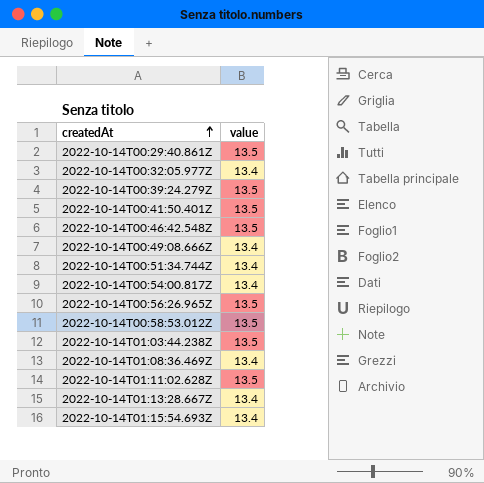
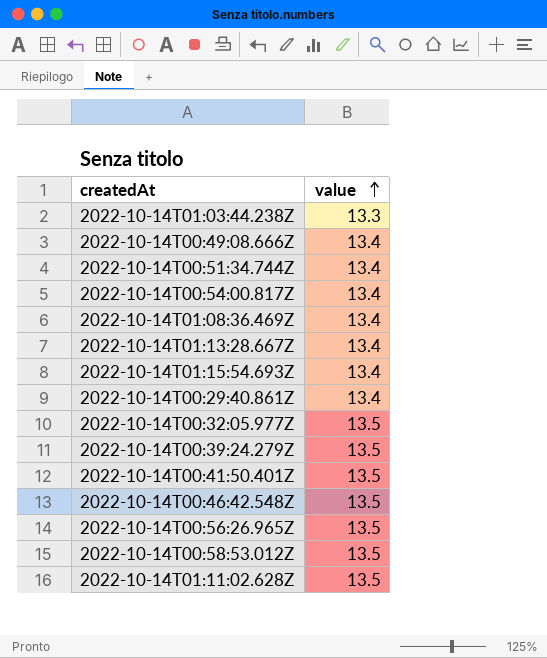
row order: createdAt ascending -> value ascending
2022-10-14T01:03:44.238Z | value: 13.5 -> 13.3
2022-10-14T00:29:40.861Z | value: 13.5 -> 13.4
2022-10-14T00:32:05.977Z | value: 13.4 -> 13.5

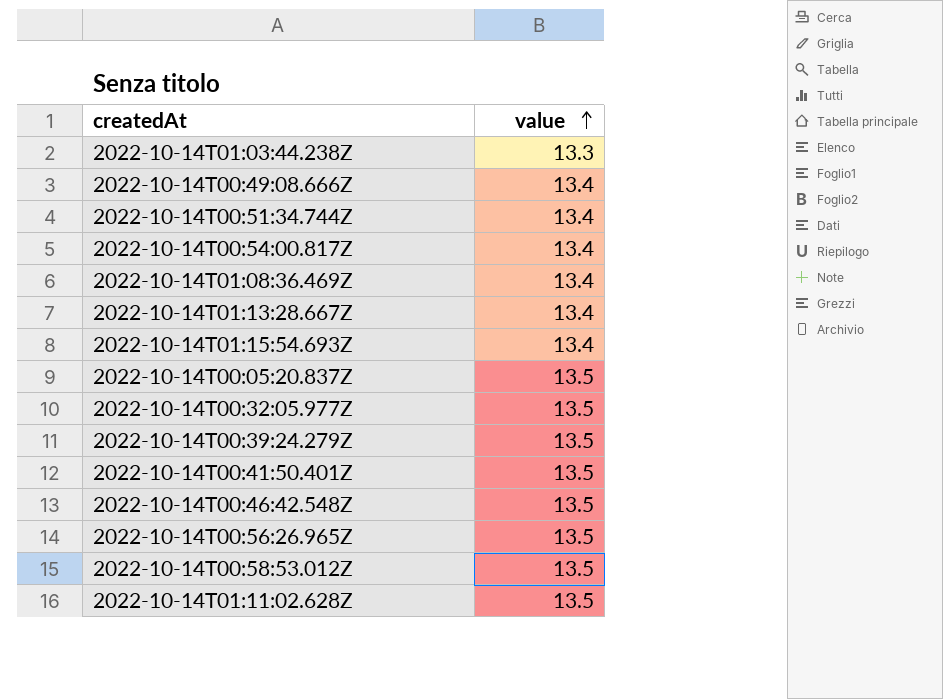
row 2022-10-14T00:29:40.861Z: 13.4 -> none
row 2022-10-14T00:05:20.837Z: none -> 13.5

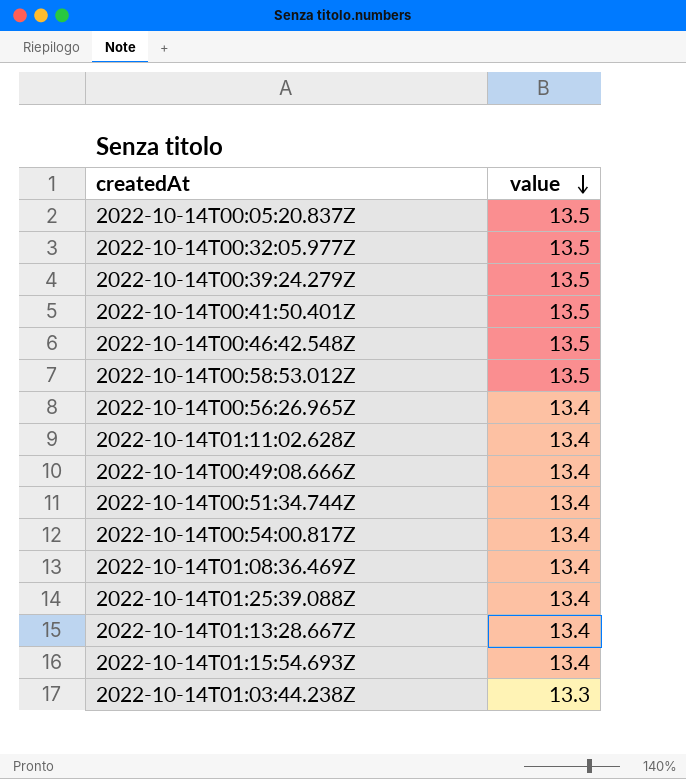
row order: value ascending -> value descending
2022-10-14T00:56:26.965Z | value: 13.5 -> 13.4
2022-10-14T01:11:02.628Z | value: 13.5 -> 13.4
row 2022-10-14T01:25:39.088Z: none -> 13.4

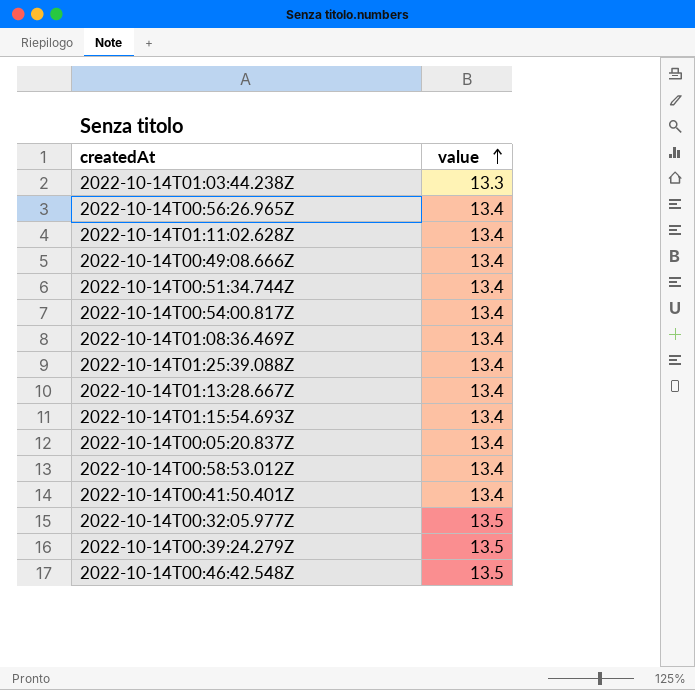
row order: value descending -> value ascending
2022-10-14T00:05:20.837Z | value: 13.5 -> 13.4
2022-10-14T00:58:53.012Z | value: 13.5 -> 13.4
2022-10-14T00:41:50.401Z | value: 13.5 -> 13.4

